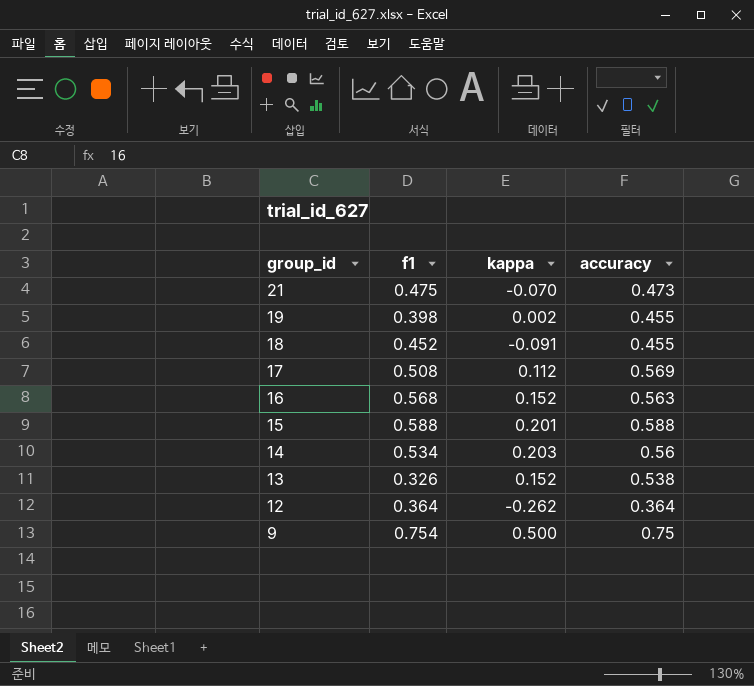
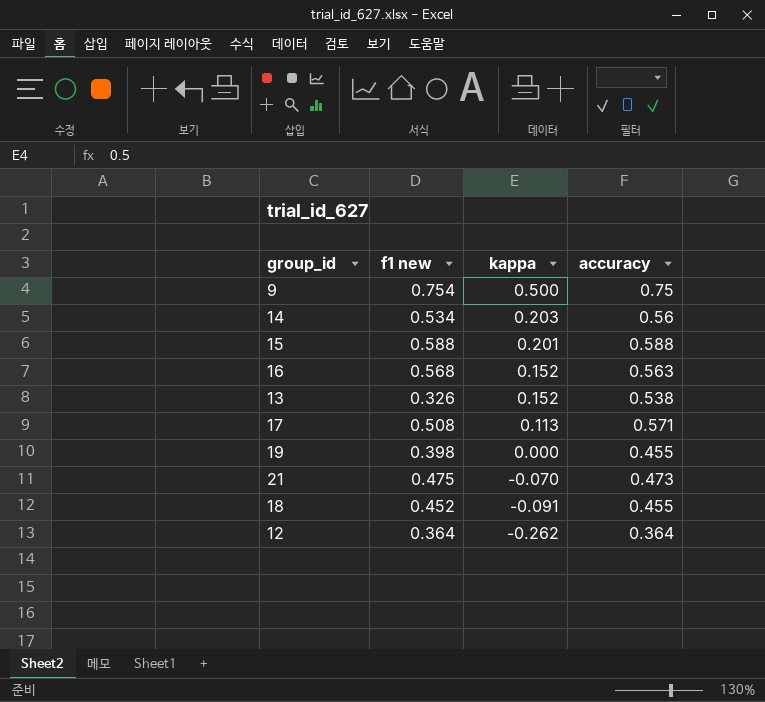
row order: group_id descending -> kappa descending
column name: f1 -> f1 new
17 | kappa: 0.112 -> 0.113
17 | accuracy: 0.569 -> 0.571
19 | kappa: 0.002 -> 0.000

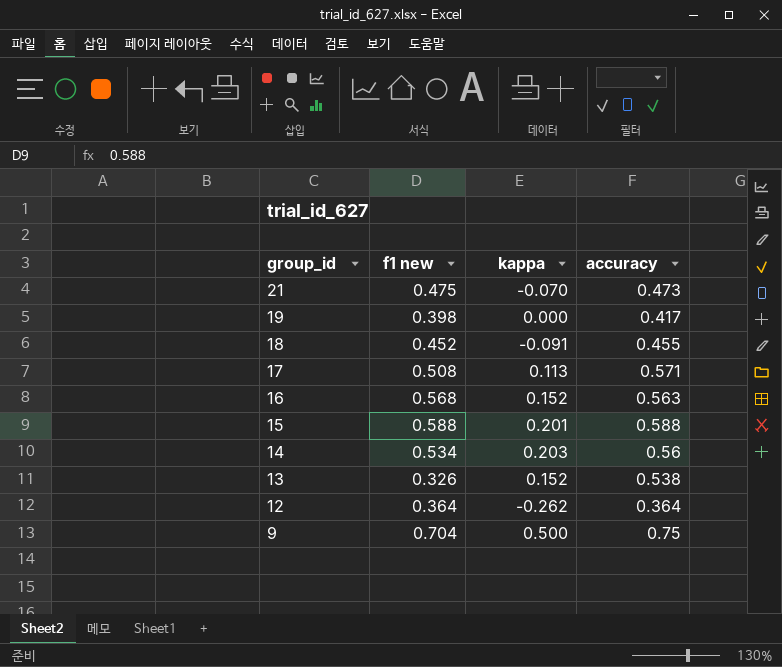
row order: kappa descending -> group_id descending
19 | accuracy: 0.455 -> 0.417
9 | f1 new: 0.754 -> 0.704

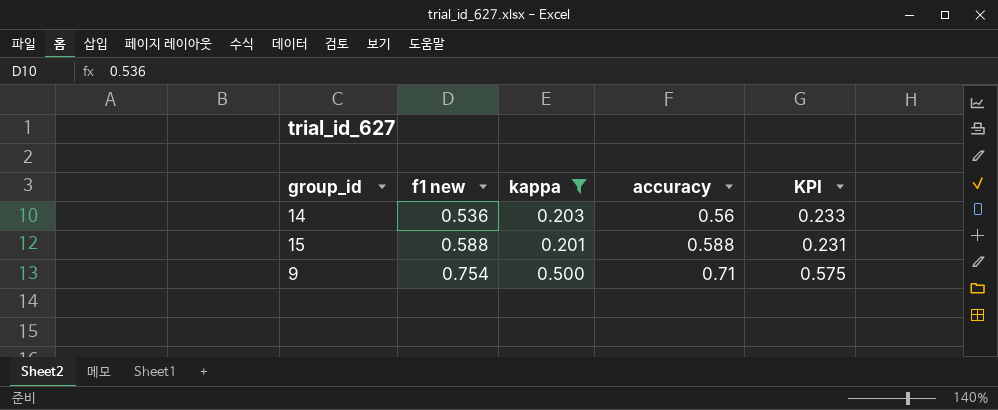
filter: none -> kappa >= 0.201
row order: group_id descending -> f1 new ascending
column KPI | formula: none -> [kappa] * 1.15
14 | f1 new: 0.534 -> 0.536
9 | f1 new: 0.704 -> 0.754
9 | accuracy: 0.75 -> 0.71

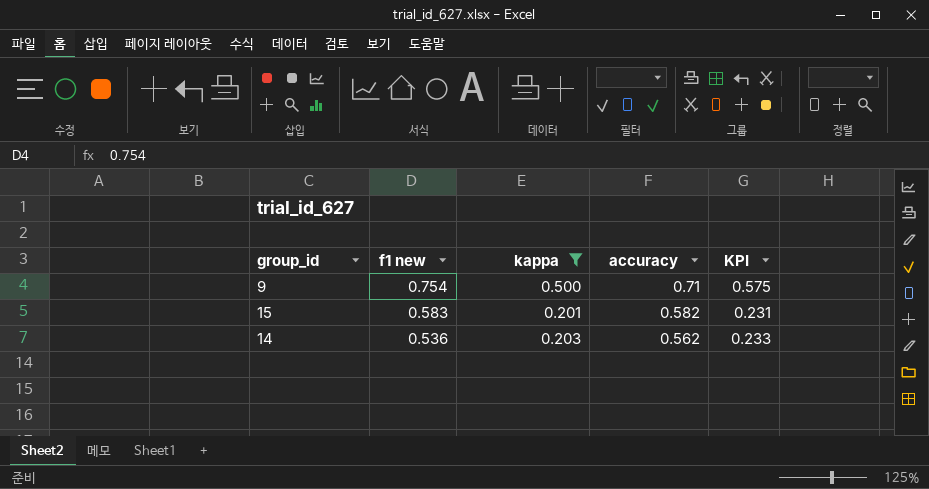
row order: f1 new ascending -> f1 new descending
15 | f1 new: 0.588 -> 0.583
15 | accuracy: 0.588 -> 0.582
14 | accuracy: 0.56 -> 0.562

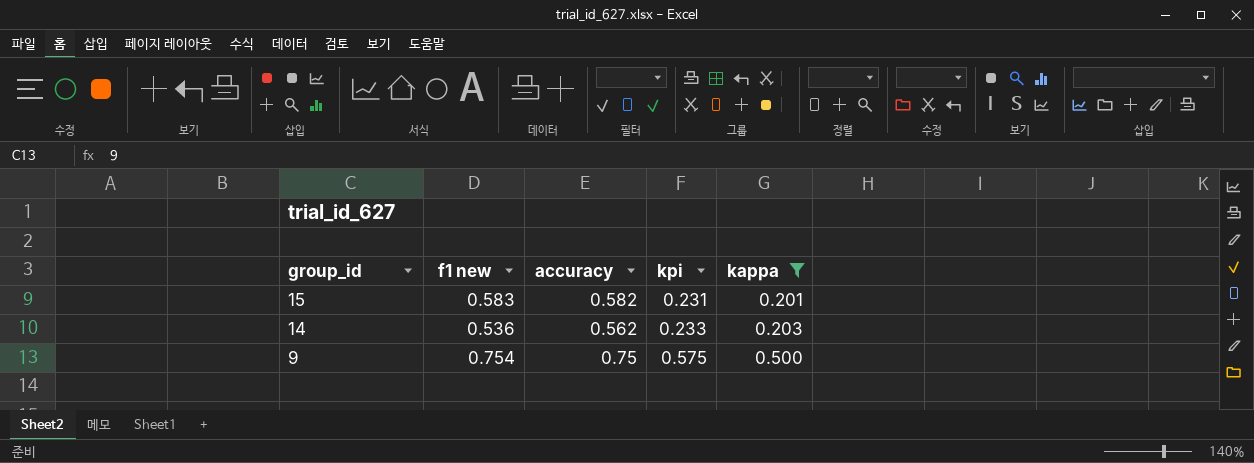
row order: f1 new descending -> group_id descending
column name: KPI -> kpi
column kappa | position: 3 -> 5
9 | accuracy: 0.71 -> 0.75

